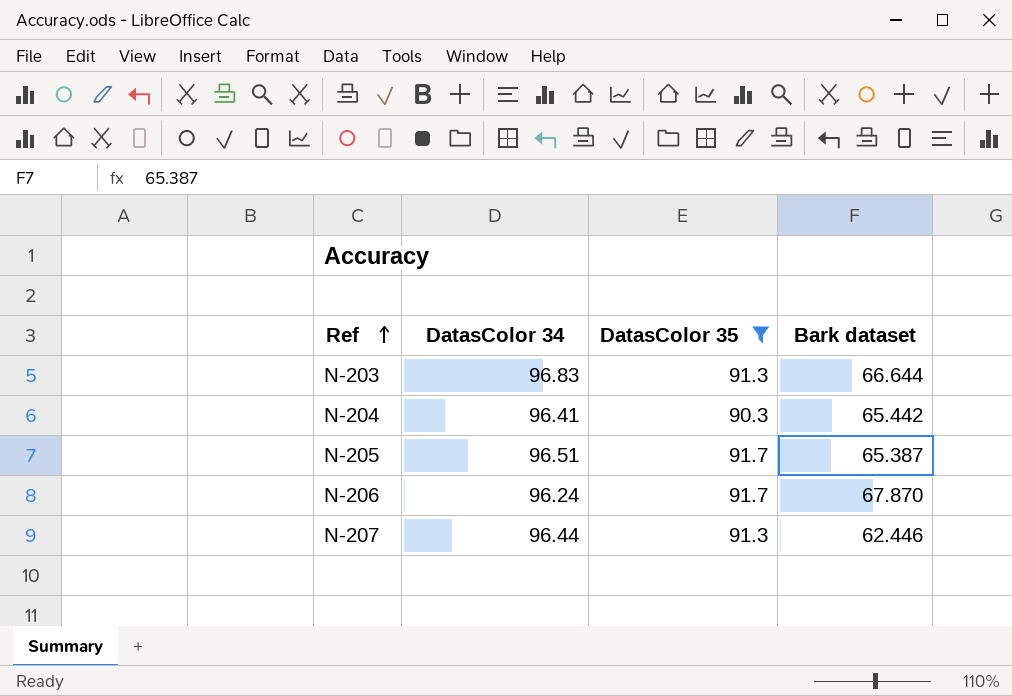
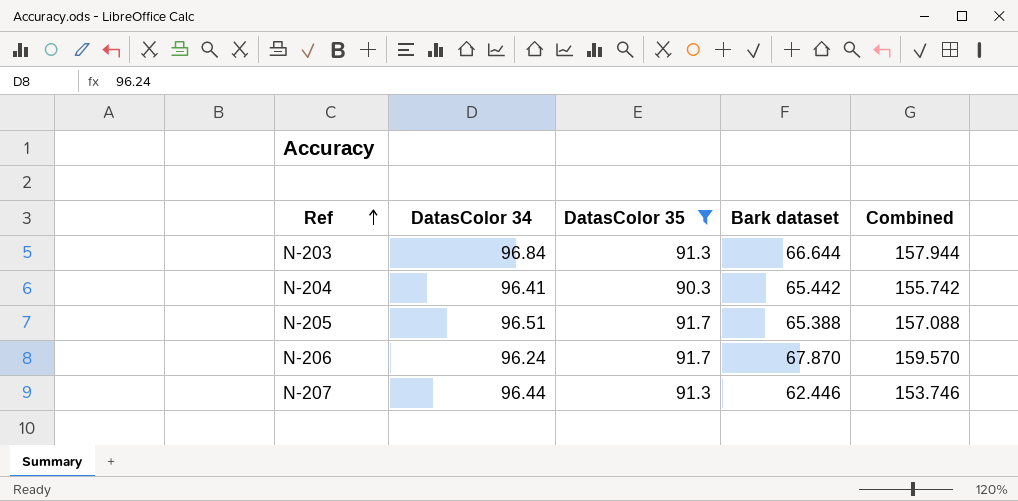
column Combined | formula: none -> [DatasColor 35] + [Bark dataset]
N-203 | DatasColor 34: 96.83 -> 96.84
N-205 | Bark dataset: 65.387 -> 65.388

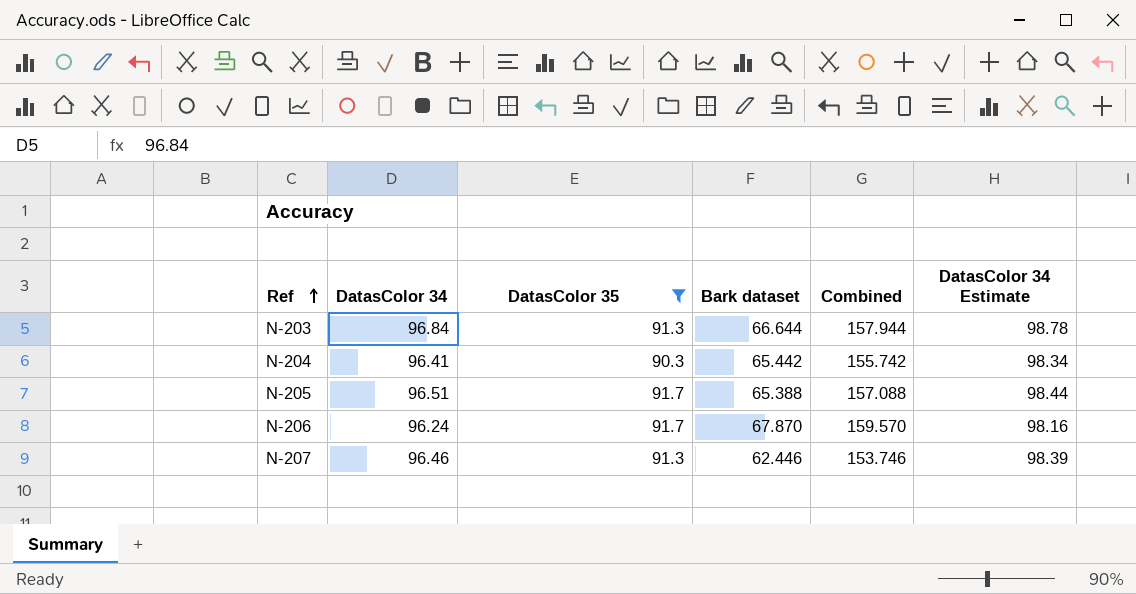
column DatasColor 34 Estimate | formula: none -> [DatasColor 34] * 1.02
N-207 | DatasColor 34: 96.44 -> 96.46

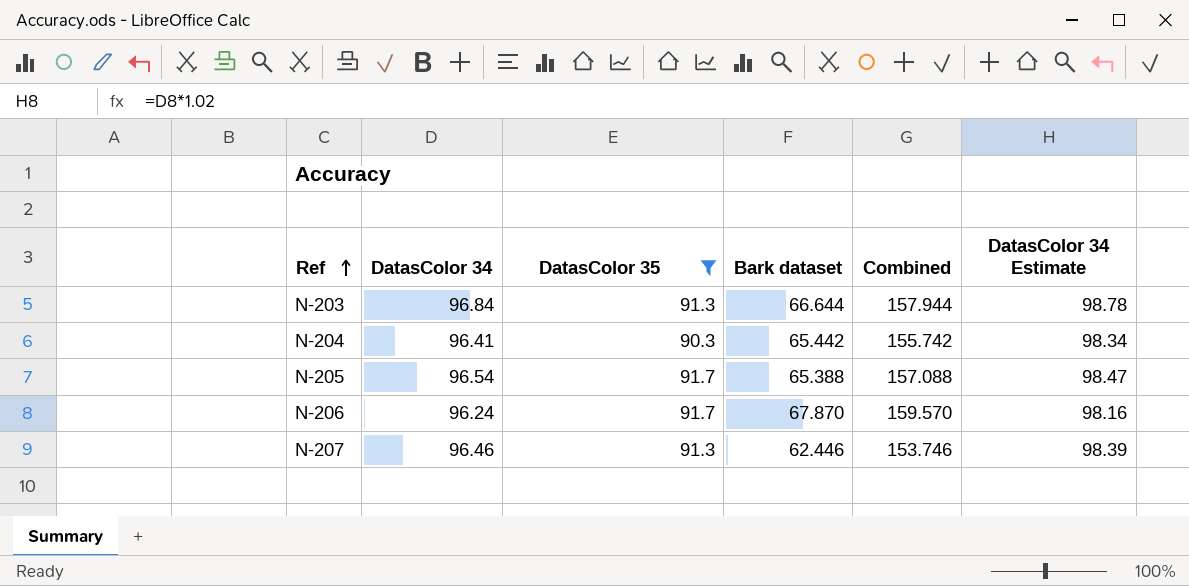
N-205 | DatasColor 34: 96.51 -> 96.54
N-205 | DatasColor 34 Estimate: 98.44 -> 98.47

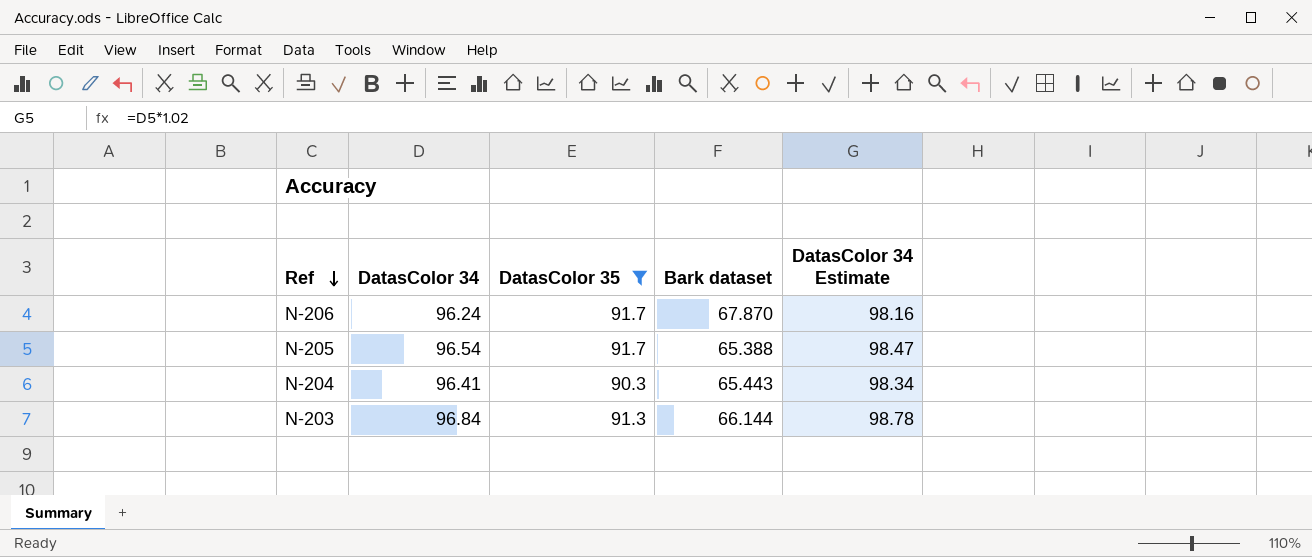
row order: Ref ascending -> Ref descending
column Combined | formula: [DatasColor 35] + [Bark dataset] -> none
row N-207: 96.46 | 91.3 | 62.446 | 153.746 | 98.39 -> none
N-204 | Bark dataset: 65.442 -> 65.443
N-203 | Bark dataset: 66.644 -> 66.144

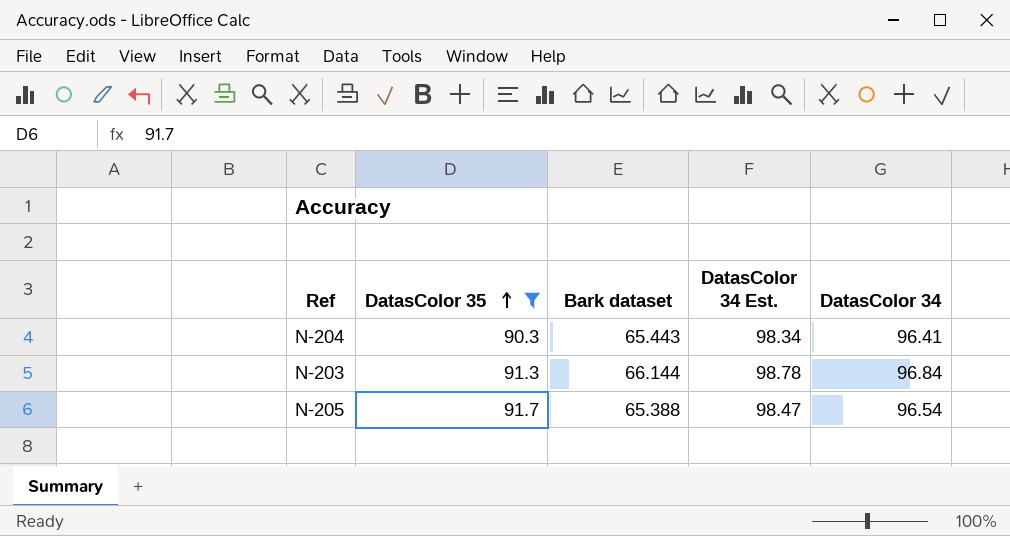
row order: Ref descending -> DatasColor 35 ascending
column name: DatasColor 34 Estimate -> DatasColor 34 Est.
column DatasColor 34 | position: 2 -> 5
row N-206: 96.24 | 91.7 | 67.870 | 98.16 -> none

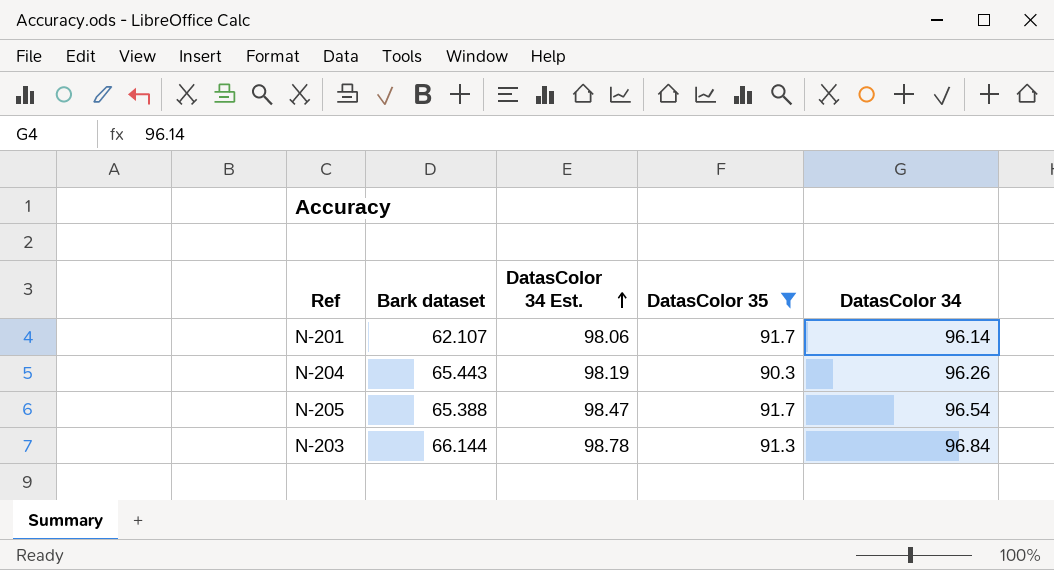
row order: DatasColor 35 ascending -> DatasColor 34 Est. ascending
column DatasColor 35 | position: 2 -> 4
row N-201: none -> 62.107 | 98.06 | 91.7 | 96.14
N-204 | DatasColor 34 Est.: 98.34 -> 98.19
N-204 | DatasColor 34: 96.41 -> 96.26

